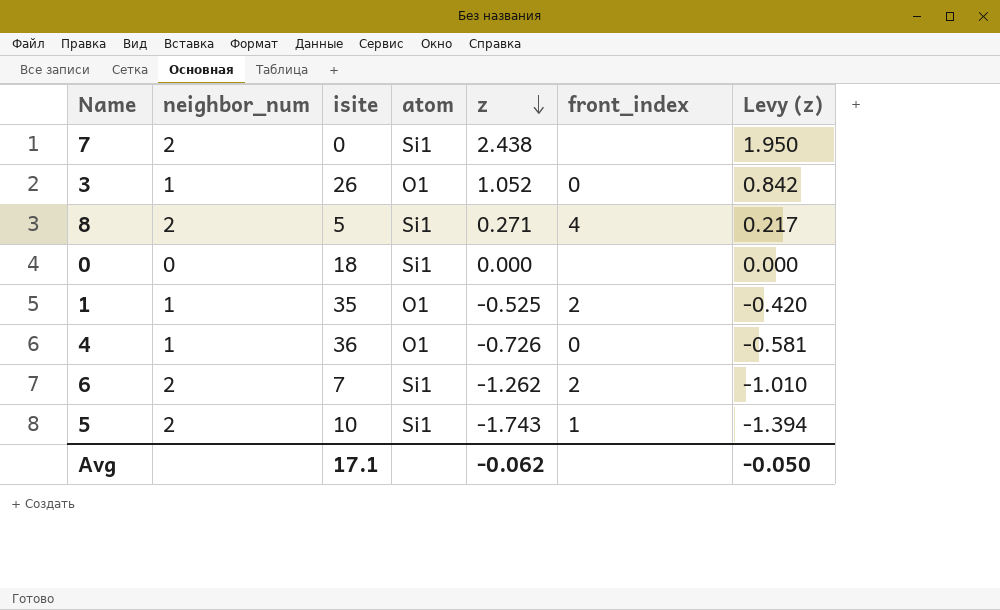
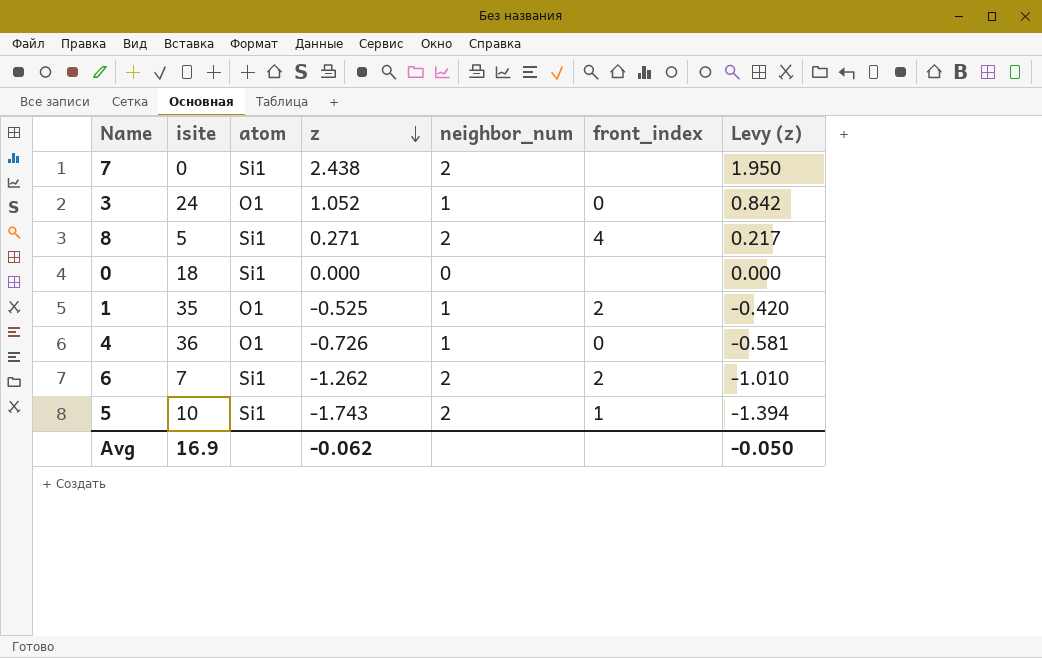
column neighbor_num | position: 2 -> 5
3 | isite: 26 -> 24
Avg | isite: 17.1 -> 16.9

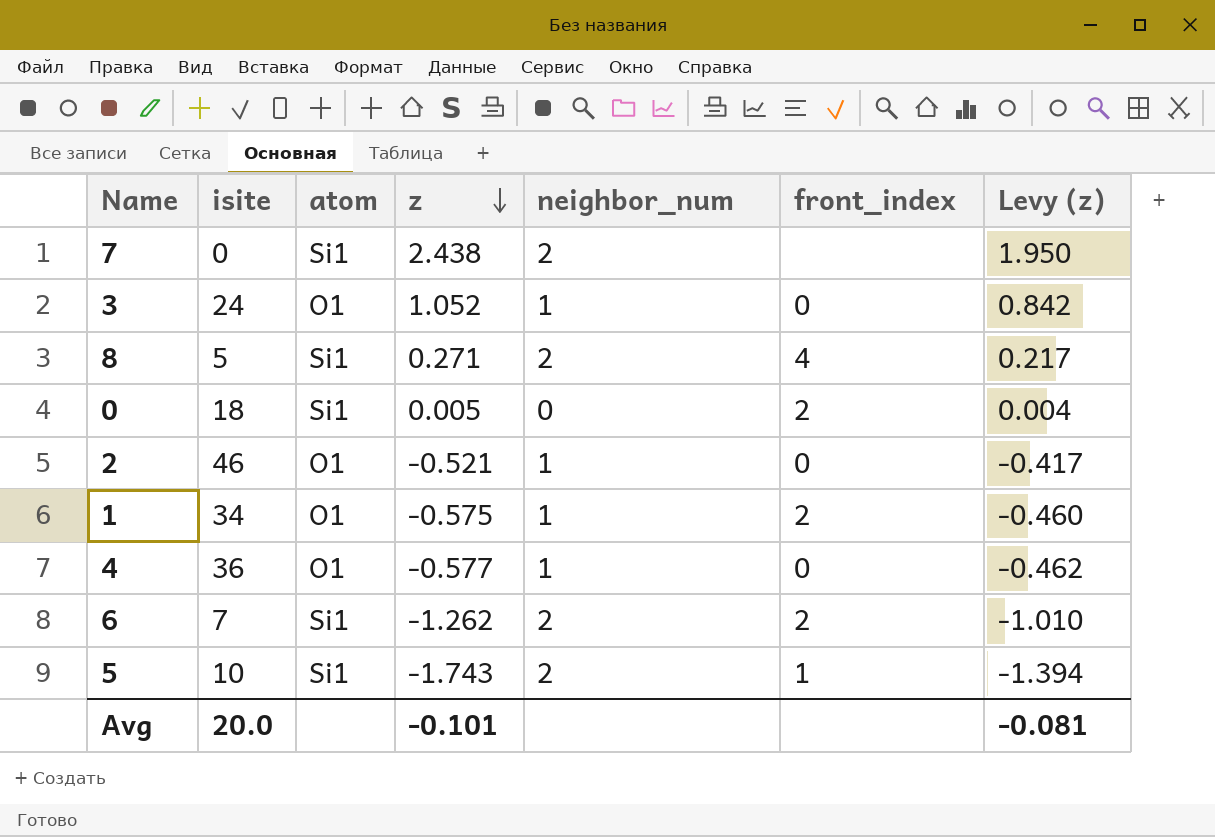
0 | z: 0.000 -> 0.005
0 | front_index: none -> 2
0 | Levy (z): 0.000 -> 0.004
row 2: none -> 46 | O1 | -0.521 | 1 | 0 | -0.417
1 | isite: 35 -> 34
1 | z: -0.525 -> -0.575
1 | Levy (z): -0.420 -> -0.460
4 | z: -0.726 -> -0.577
4 | Levy (z): -0.581 -> -0.462
Avg | isite: 16.9 -> 20.0
Avg | z: -0.062 -> -0.101
Avg | Levy (z): -0.050 -> -0.081

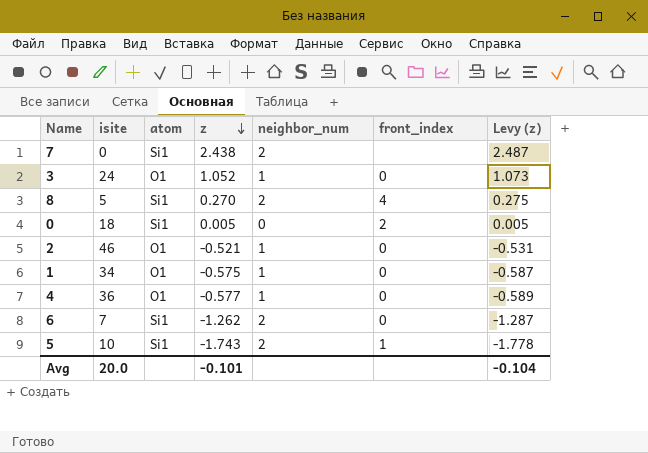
column Levy (z) | formula: [z] * 0.8 -> [z] * 1.02
8 | z: 0.271 -> 0.270
1 | front_index: 2 -> 0
6 | front_index: 2 -> 0
Avg | Levy (z): -0.081 -> -0.104

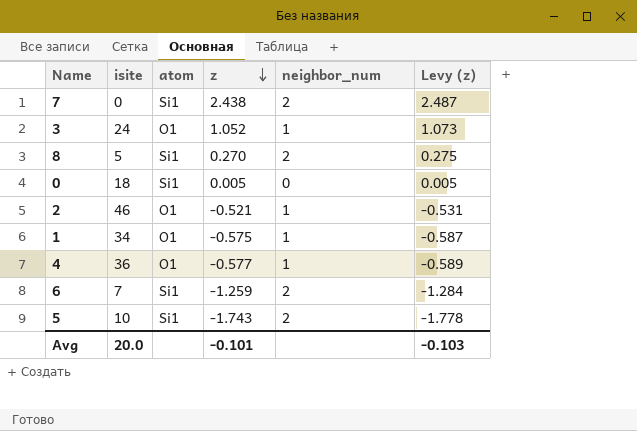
column front_index | position: 6 -> none
6 | z: -1.262 -> -1.259
6 | Levy (z): -1.287 -> -1.284
Avg | Levy (z): -0.104 -> -0.103

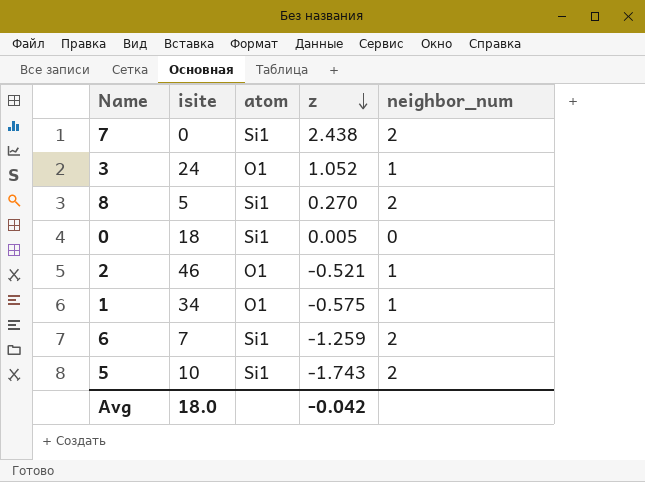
column Levy (z) | formula: [z] * 1.02 -> none
row 4: 36 | O1 | -0.577 | 1 | -0.589 -> none
Avg | isite: 20.0 -> 18.0
Avg | z: -0.101 -> -0.042

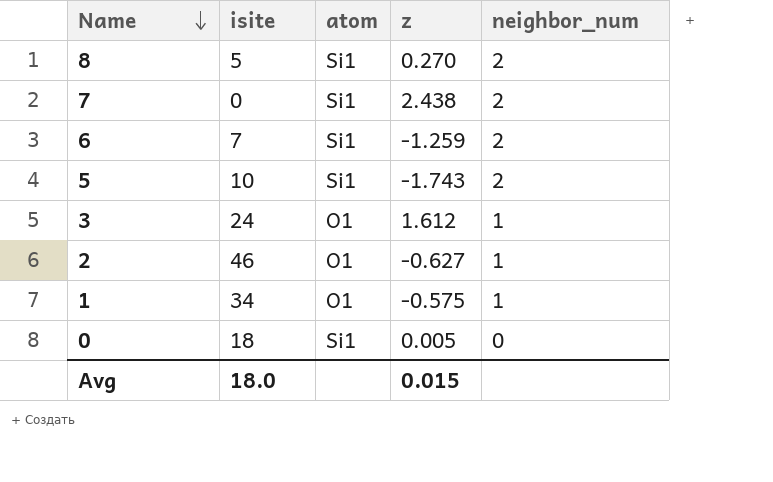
row order: z descending -> Name descending
3 | z: 1.052 -> 1.612
2 | z: -0.521 -> -0.627
Avg | z: -0.042 -> 0.015

